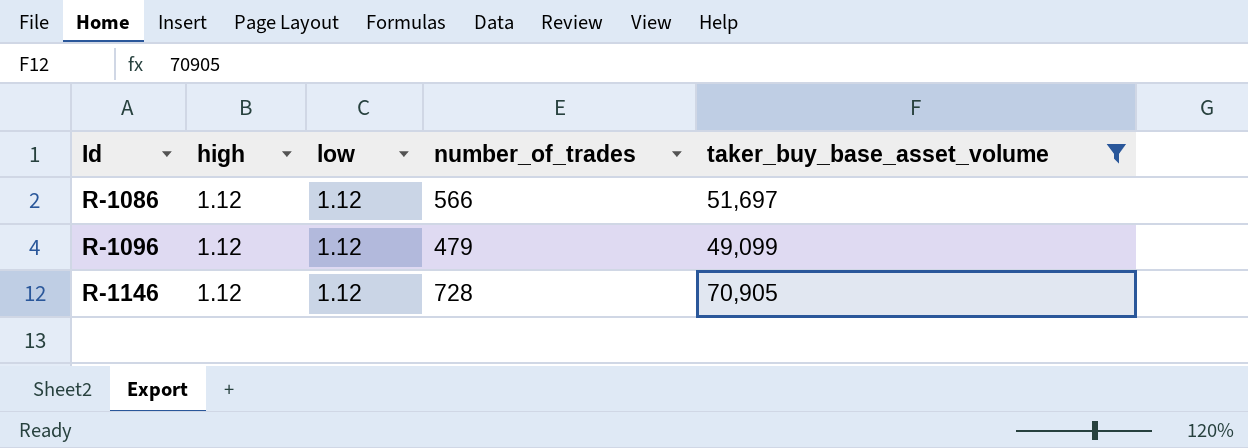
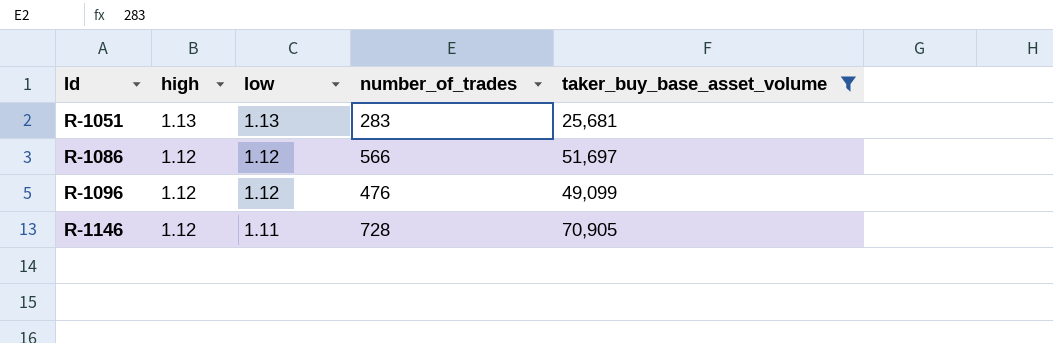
row R-1051: none -> 1.13 | 1.13 | 283 | 25,681
R-1096 | number_of_trades: 479 -> 476
R-1146 | low: 1.12 -> 1.11

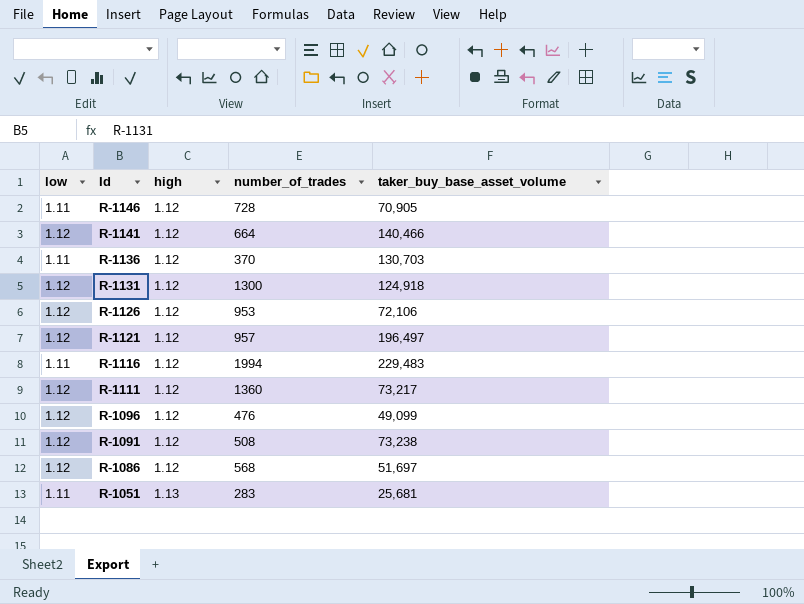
filter: taker_buy_base_asset_volume <= 70,905 -> none
row order: Id ascending -> Id descending
column low | position: 3 -> 1
R-1086 | number_of_trades: 566 -> 568
R-1051 | low: 1.13 -> 1.11

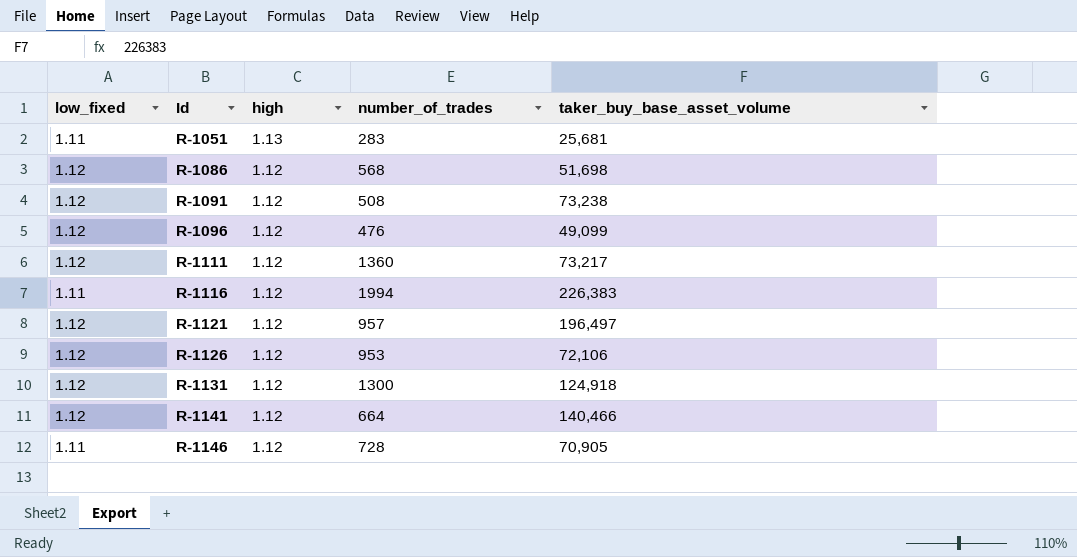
row order: Id descending -> Id ascending
column name: low -> low_fixed
row R-1136: 1.11 | 1.12 | 370 | 130,703 -> none
R-1086 | taker_buy_base_asset_volume: 51,697 -> 51,698
R-1116 | taker_buy_base_asset_volume: 229,483 -> 226,383

